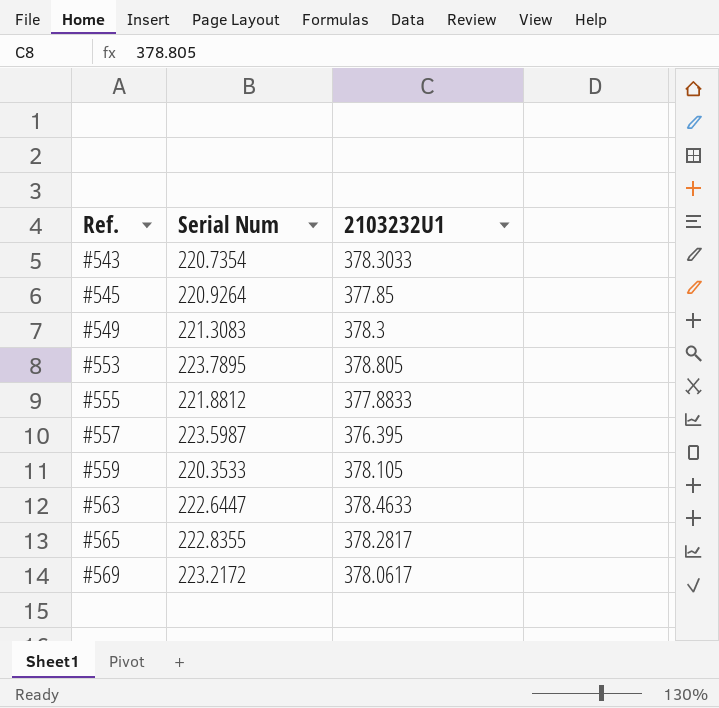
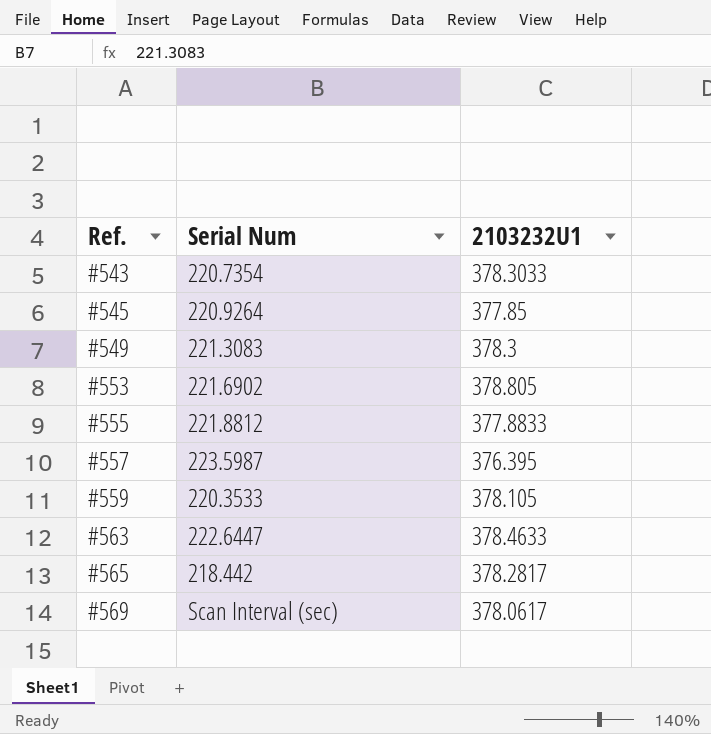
#553 | Serial Num: 223.7895 -> 221.6902
#565 | Serial Num: 222.8355 -> 218.442
#569 | Serial Num: 223.2172 -> Scan Interval (sec)

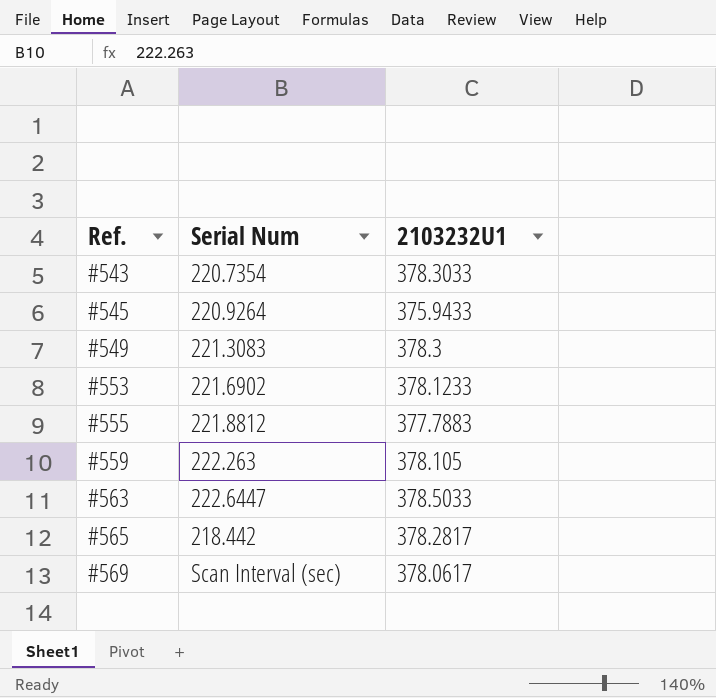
row #557: 223.5987 | 376.395 -> none
#545 | 2103232U1: 377.85 -> 375.9433
#553 | 2103232U1: 378.805 -> 378.1233
#555 | 2103232U1: 377.8833 -> 377.7883
#559 | Serial Num: 220.3533 -> 222.263
#563 | 2103232U1: 378.4633 -> 378.5033

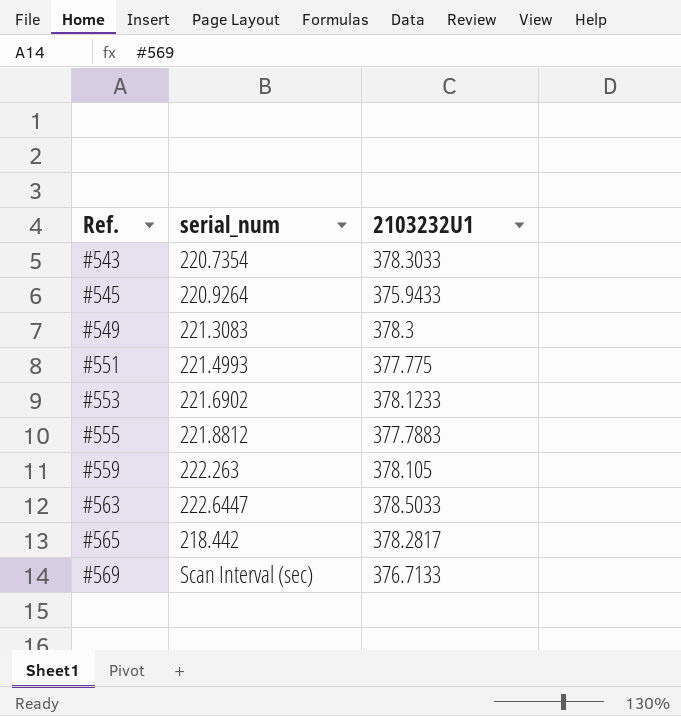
column name: Serial Num -> serial_num
row #551: none -> 221.4993 | 377.775
#569 | 2103232U1: 378.0617 -> 376.7133

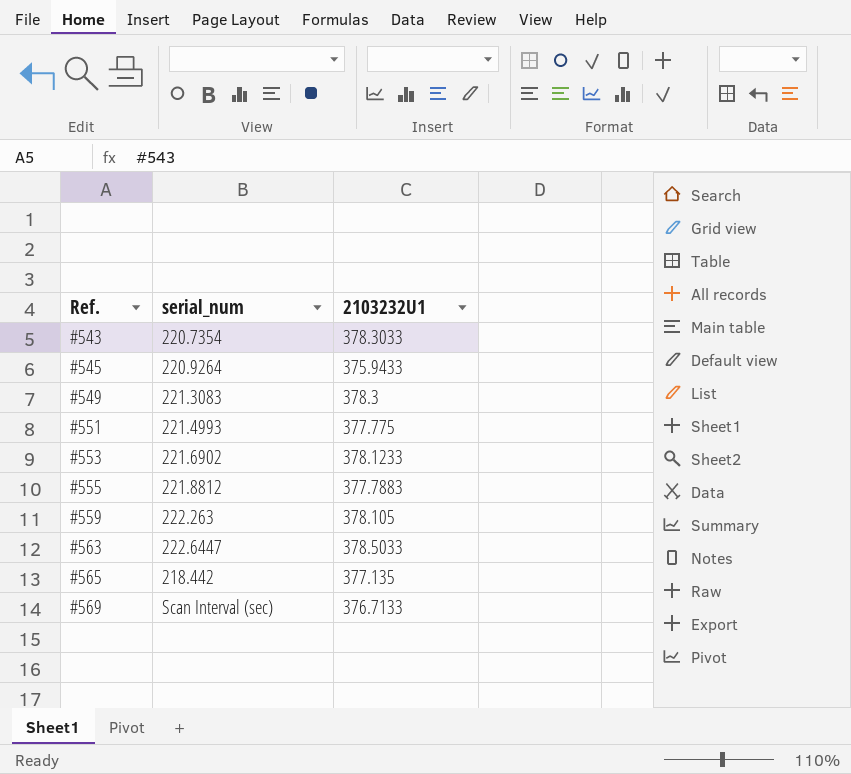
#565 | 2103232U1: 378.2817 -> 377.135

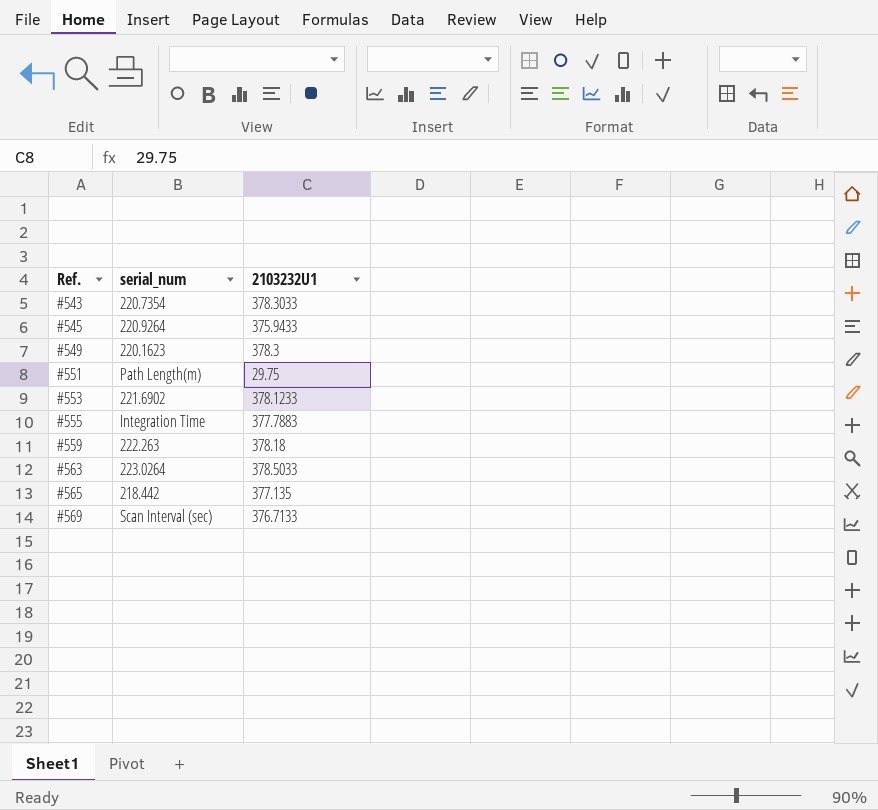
#549 | serial_num: 221.3083 -> 220.1623
#551 | serial_num: 221.4993 -> Path Length(m)
#551 | 2103232U1: 377.775 -> 29.75
#555 | serial_num: 221.8812 -> Integration Time
#559 | 2103232U1: 378.105 -> 378.18
#563 | serial_num: 222.6447 -> 223.0264

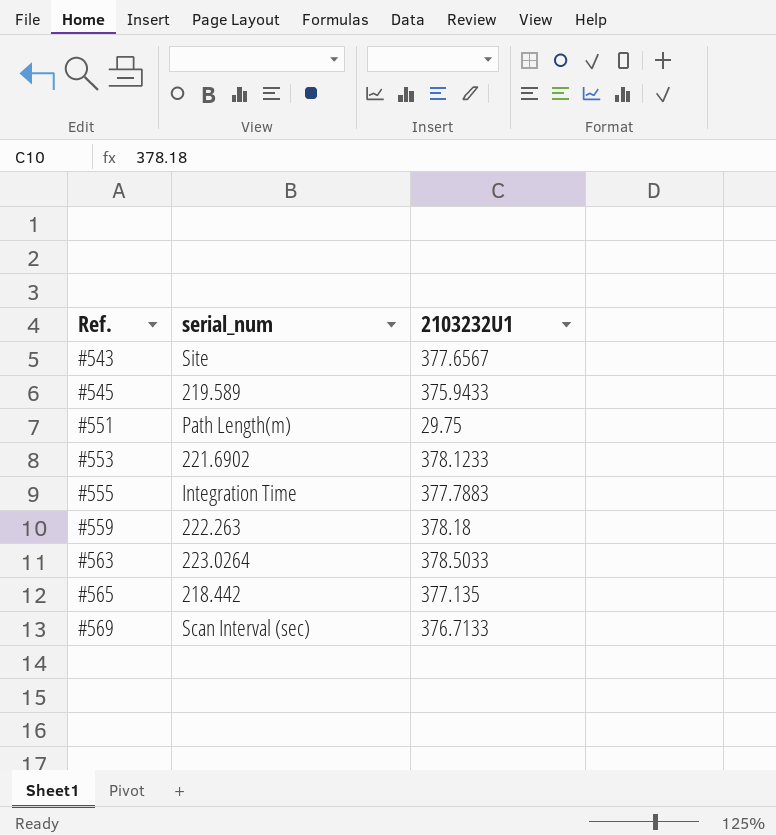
row #549: 220.1623 | 378.3 -> none
#543 | serial_num: 220.7354 -> Site
#543 | 2103232U1: 378.3033 -> 377.6567
#545 | serial_num: 220.9264 -> 219.589

